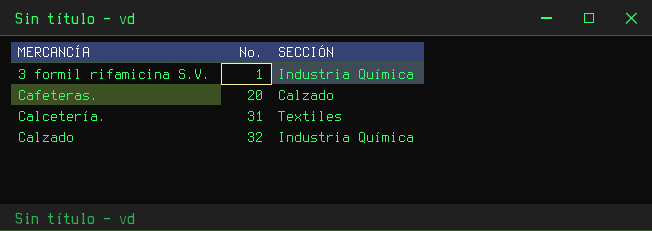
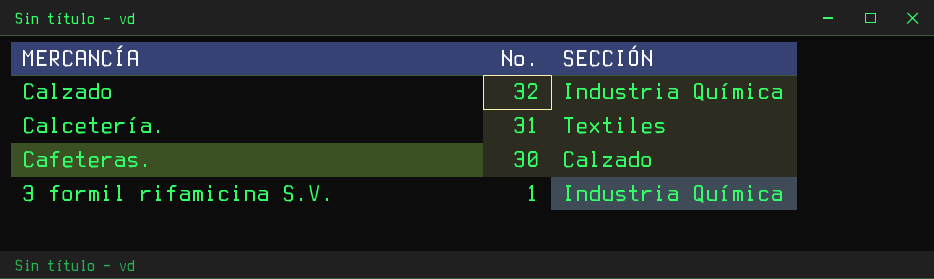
row order: MERCANCÍA ascending -> MERCANCÍA descending
Cafeteras. | No.: 20 -> 30

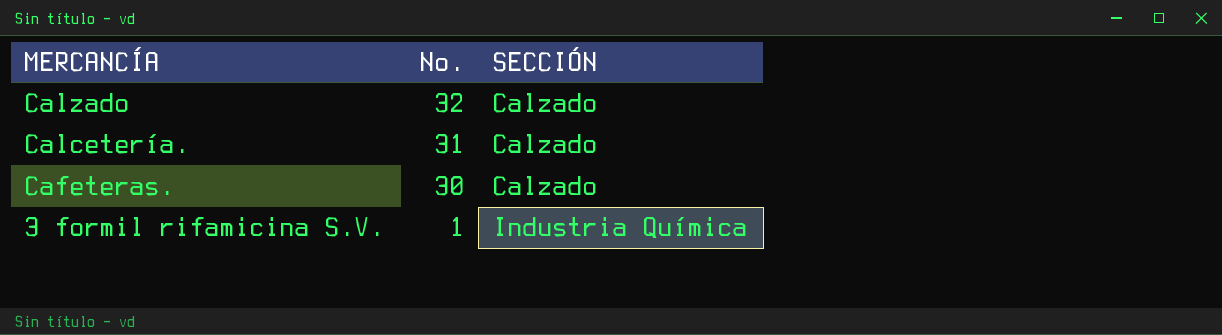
Calzado | SECCIÓN: Industria Química -> Calzado
Calcetería. | SECCIÓN: Textiles -> Calzado

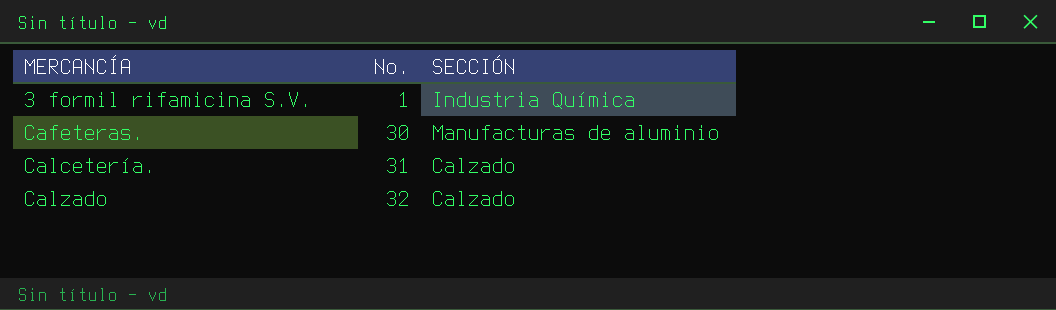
row order: MERCANCÍA descending -> MERCANCÍA ascending
Cafeteras. | SECCIÓN: Calzado -> Manufacturas de aluminio

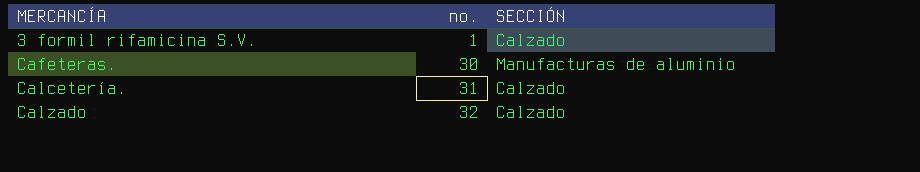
column name: No. -> no.
3 formil rifamicina S.V. | SECCIÓN: Industria Química -> Calzado

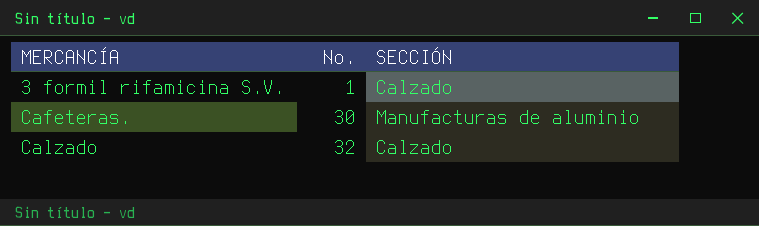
column name: no. -> No.
row Calcetería.: 31 | Calzado -> none

